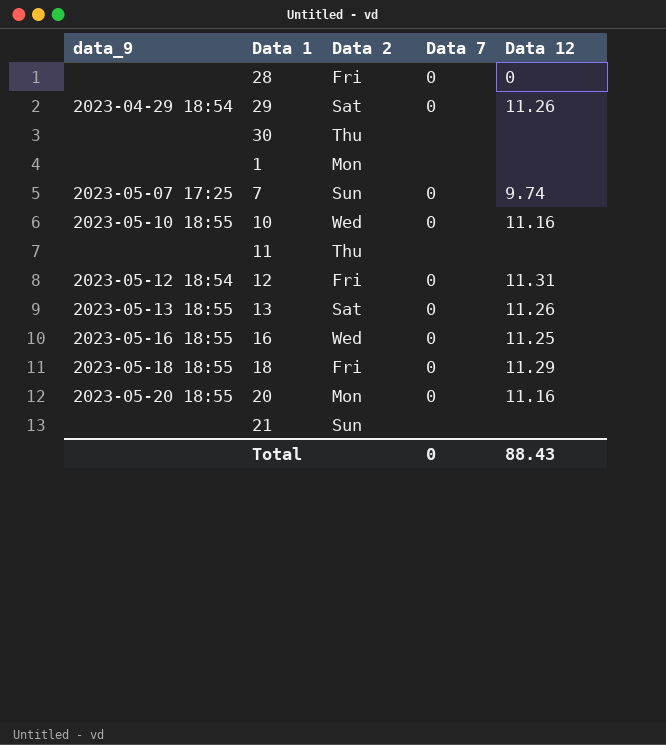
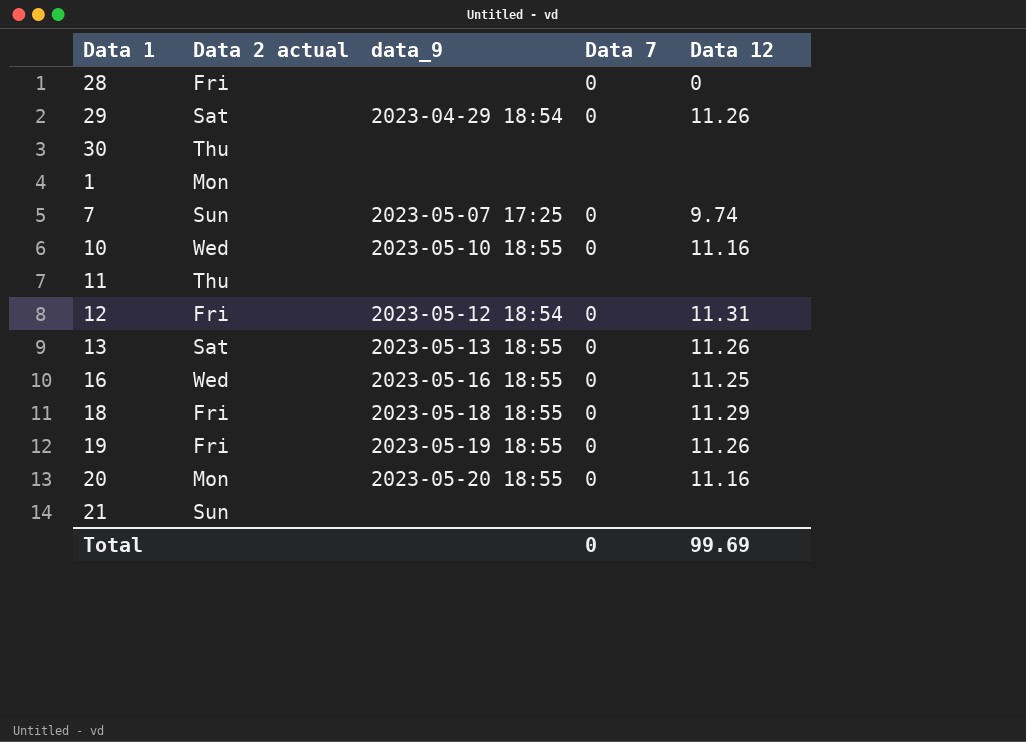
column name: Data 2 -> Data 2 actual
column data_9 | position: 1 -> 3
row 19: none -> Fri | 2023-05-19 18:55 | 0 | 11.26
Total | Data 12: 88.43 -> 99.69

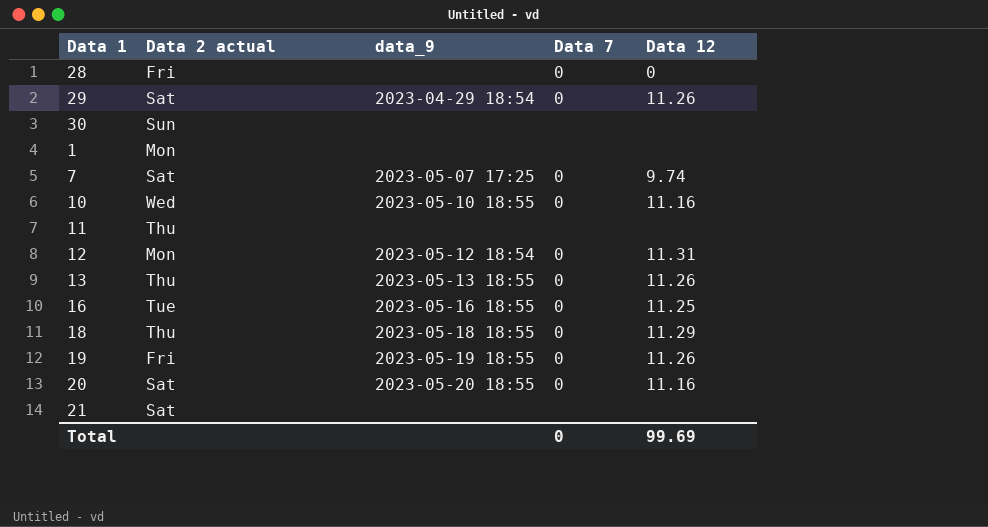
30 | Data 2 actual: Thu -> Sun
7 | Data 2 actual: Sun -> Sat
12 | Data 2 actual: Fri -> Mon
13 | Data 2 actual: Sat -> Thu
16 | Data 2 actual: Wed -> Tue
18 | Data 2 actual: Fri -> Thu
20 | Data 2 actual: Mon -> Sat
21 | Data 2 actual: Sun -> Sat

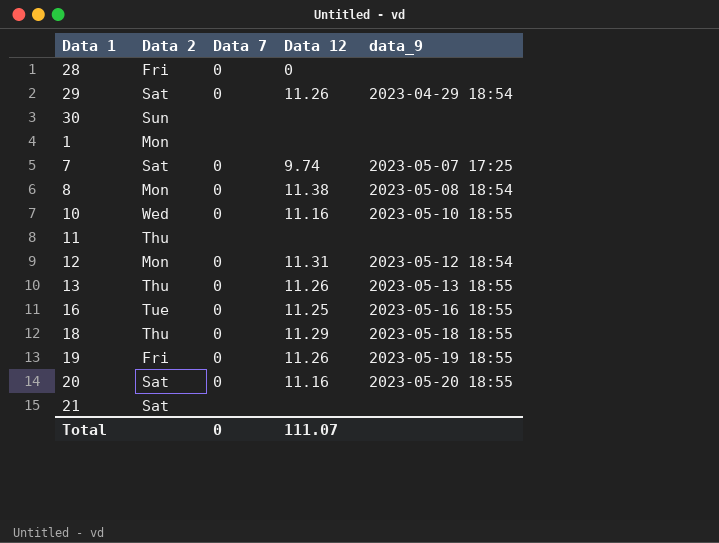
column name: Data 2 actual -> Data 2
column data_9 | position: 3 -> 5
row 8: none -> Mon | 0 | 11.38 | 2023-05-08 18:54
Total | Data 12: 99.69 -> 111.07

